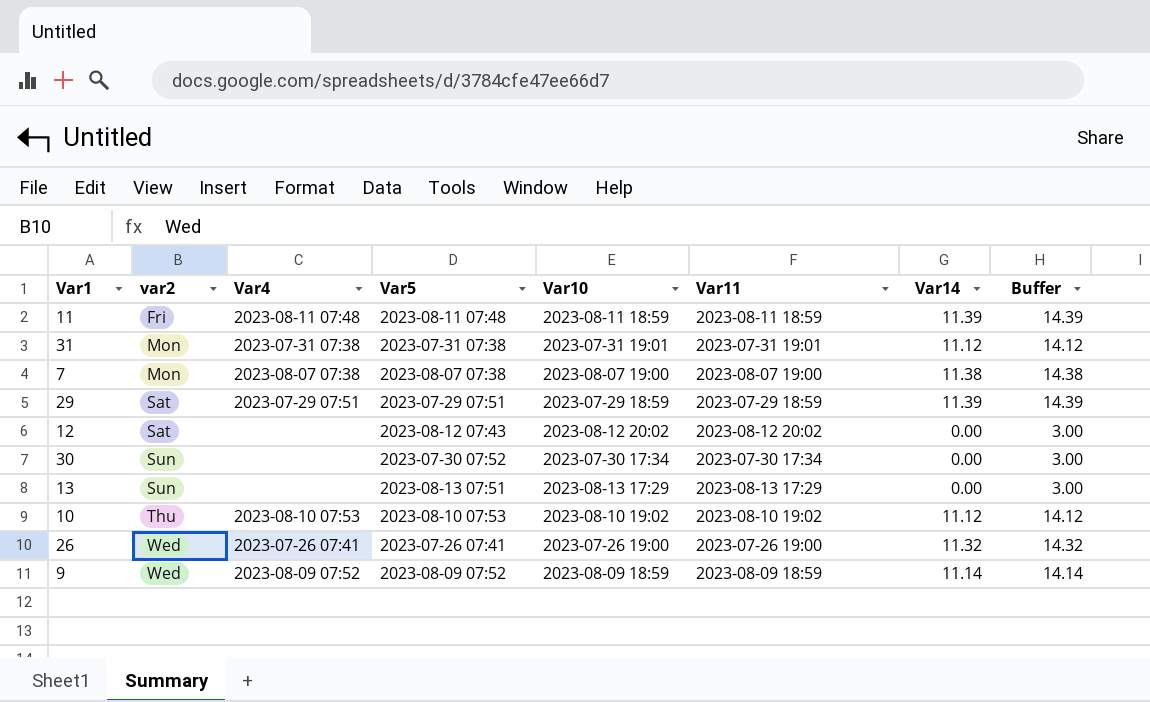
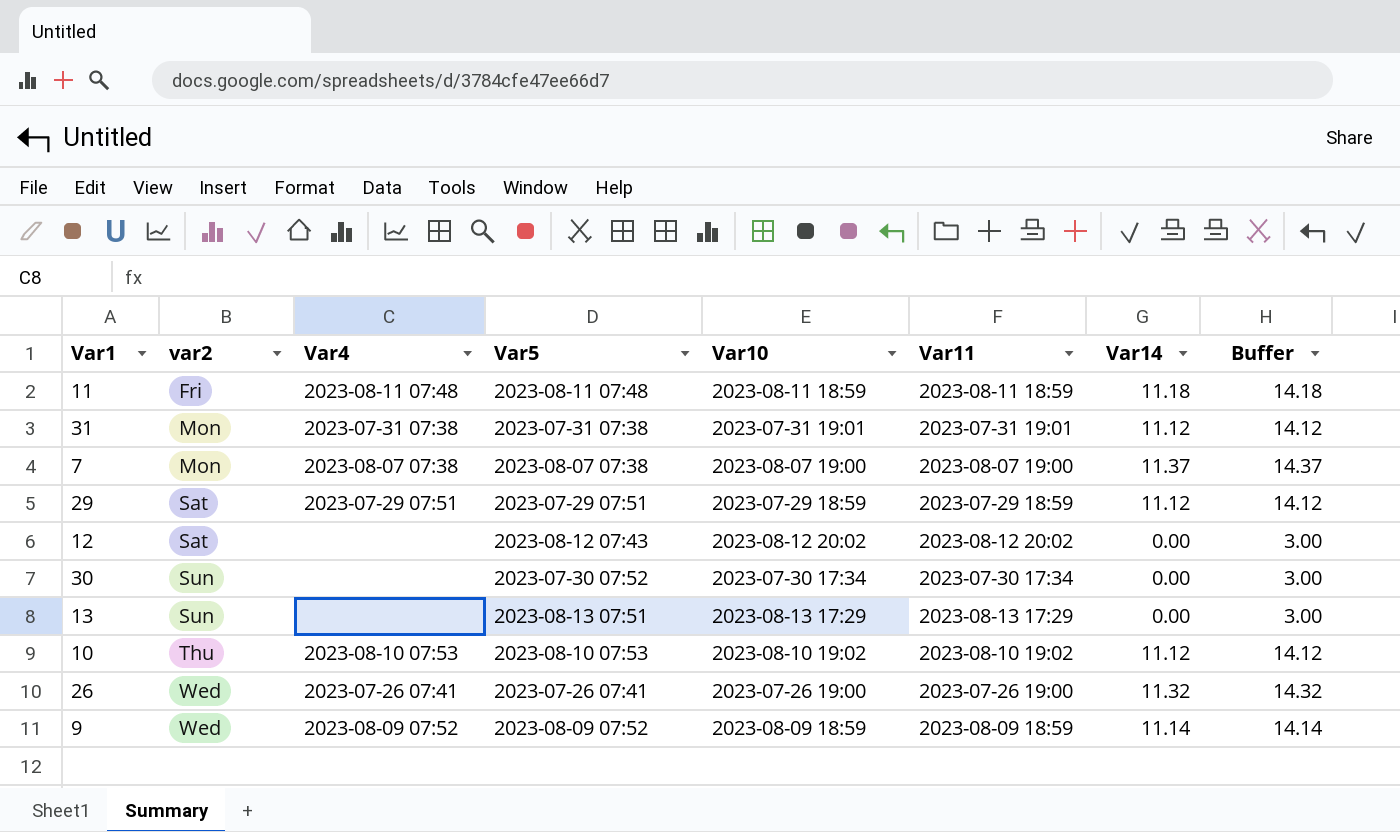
11 | Var14: 11.39 -> 11.18
11 | Buffer: 14.39 -> 14.18
7 | Var14: 11.38 -> 11.37
7 | Buffer: 14.38 -> 14.37
29 | Var14: 11.39 -> 11.12
29 | Buffer: 14.39 -> 14.12

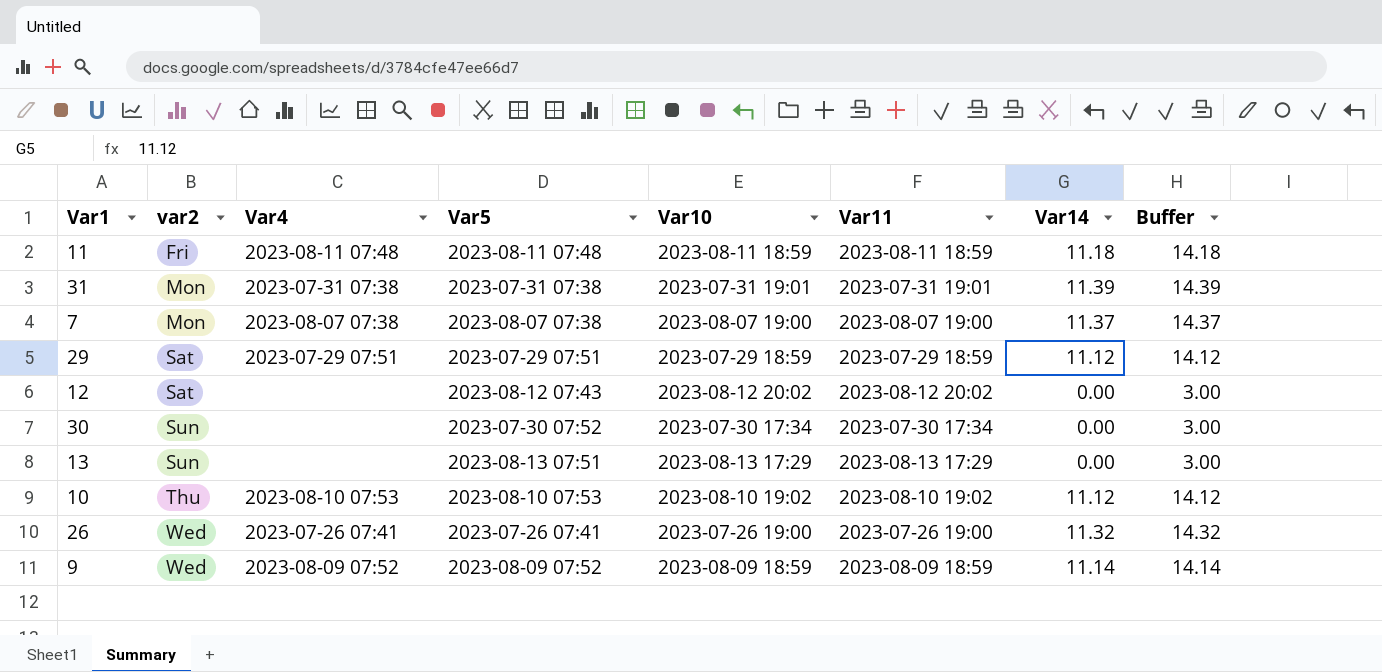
31 | Var14: 11.12 -> 11.39
31 | Buffer: 14.12 -> 14.39

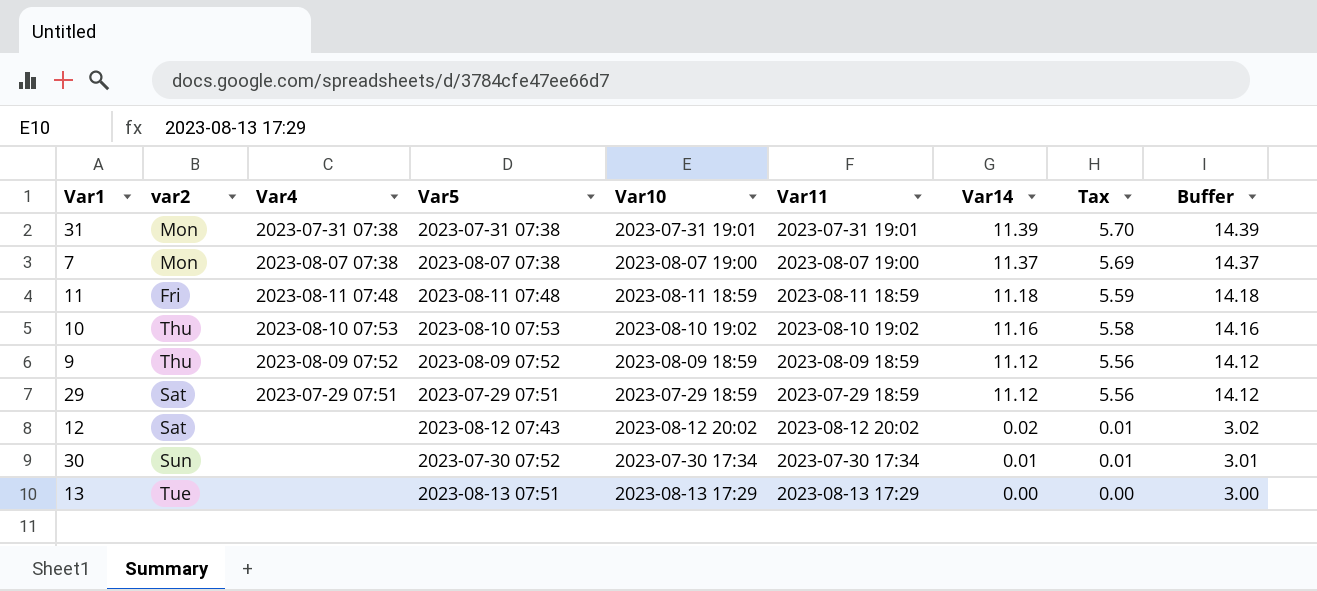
row order: var2 ascending -> Var14 descending
column Tax | formula: none -> [Var14] * 0.5
row 26: Wed | 2023-07-26 07:41 | 2023-07-26 07:41 | 2023-07-26 19:00 | 2023-07-26 19:00 | 11.32 | 14.32 -> none
10 | Var14: 11.12 -> 11.16
10 | Buffer: 14.12 -> 14.16
9 | var2: Wed -> Thu
9 | Var14: 11.14 -> 11.12
9 | Buffer: 14.14 -> 14.12
12 | Var14: 0.00 -> 0.02
12 | Buffer: 3.00 -> 3.02
30 | Var14: 0.00 -> 0.01
30 | Buffer: 3.00 -> 3.01
13 | var2: Sun -> Tue

